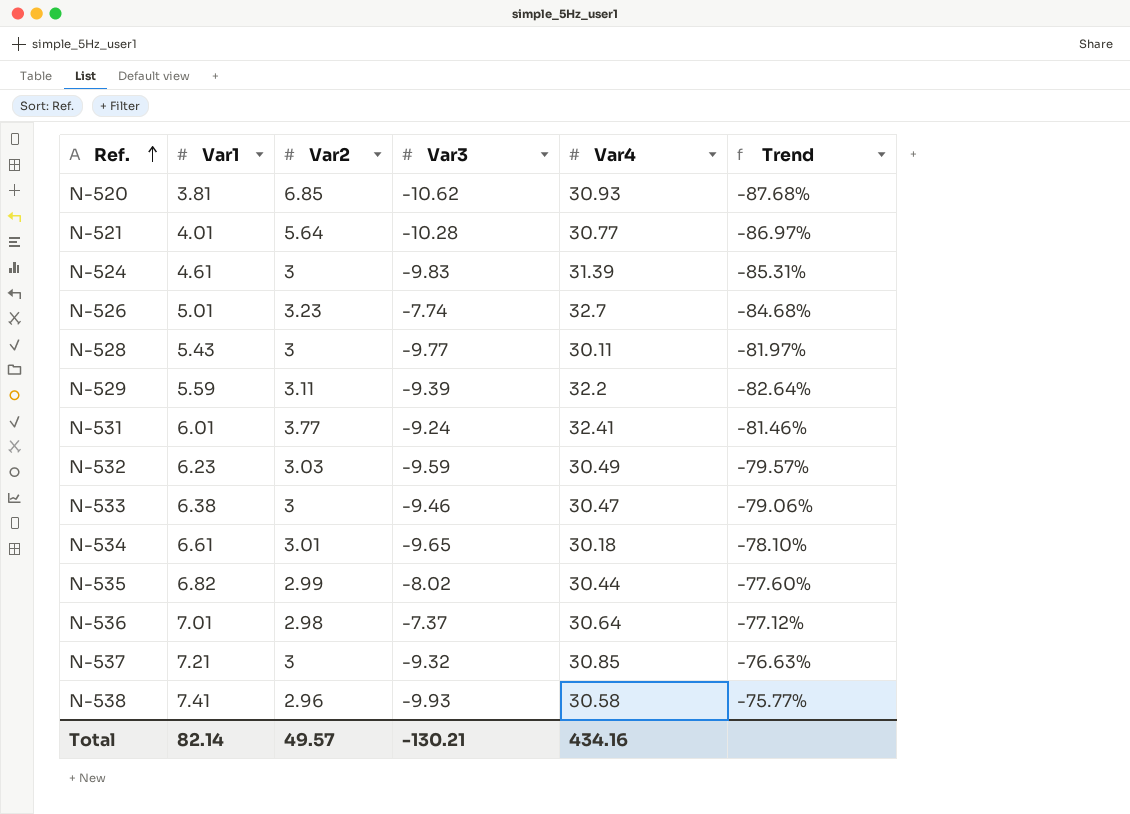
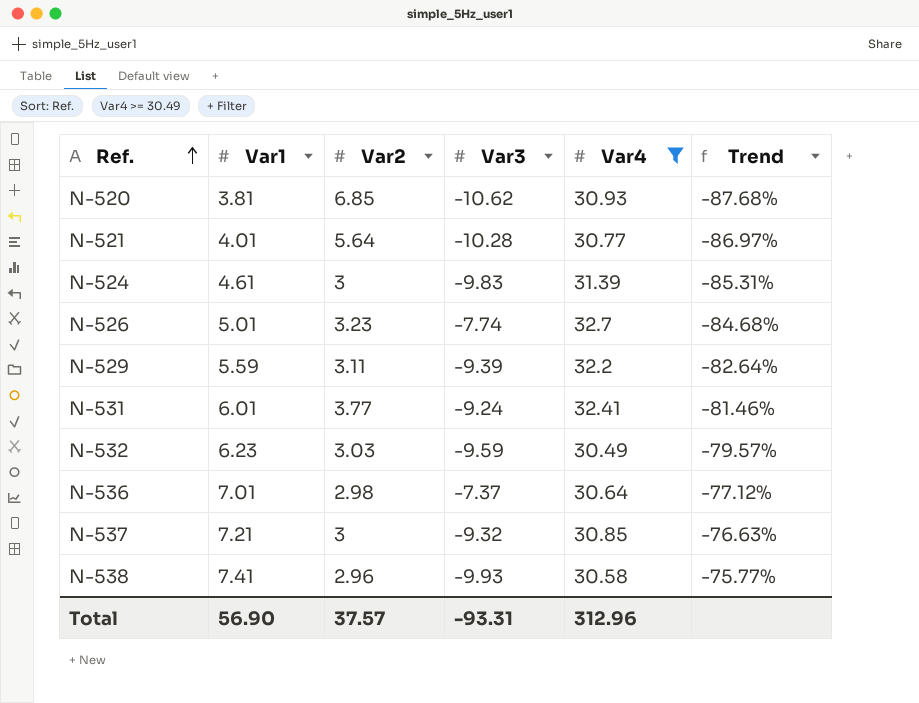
filter: none -> Var4 >= 30.49
Total | Var1: 82.14 -> 56.90
Total | Var2: 49.57 -> 37.57
Total | Var3: -130.21 -> -93.31
Total | Var4: 434.16 -> 312.96

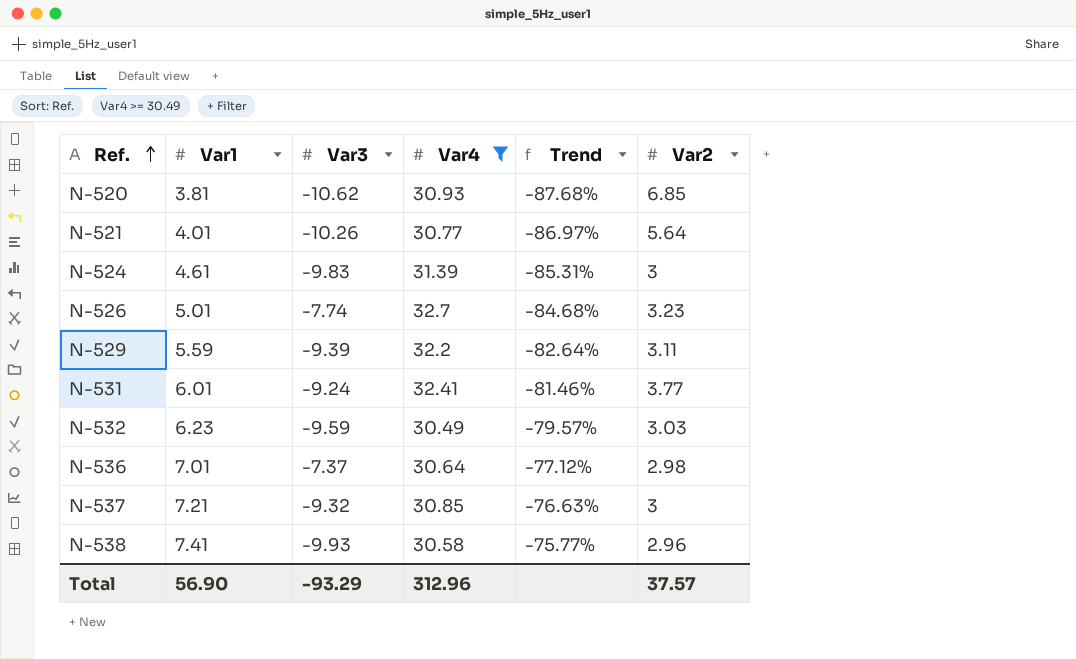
column Var2 | position: 3 -> 6
N-521 | Var3: -10.28 -> -10.26
Total | Var3: -93.31 -> -93.29

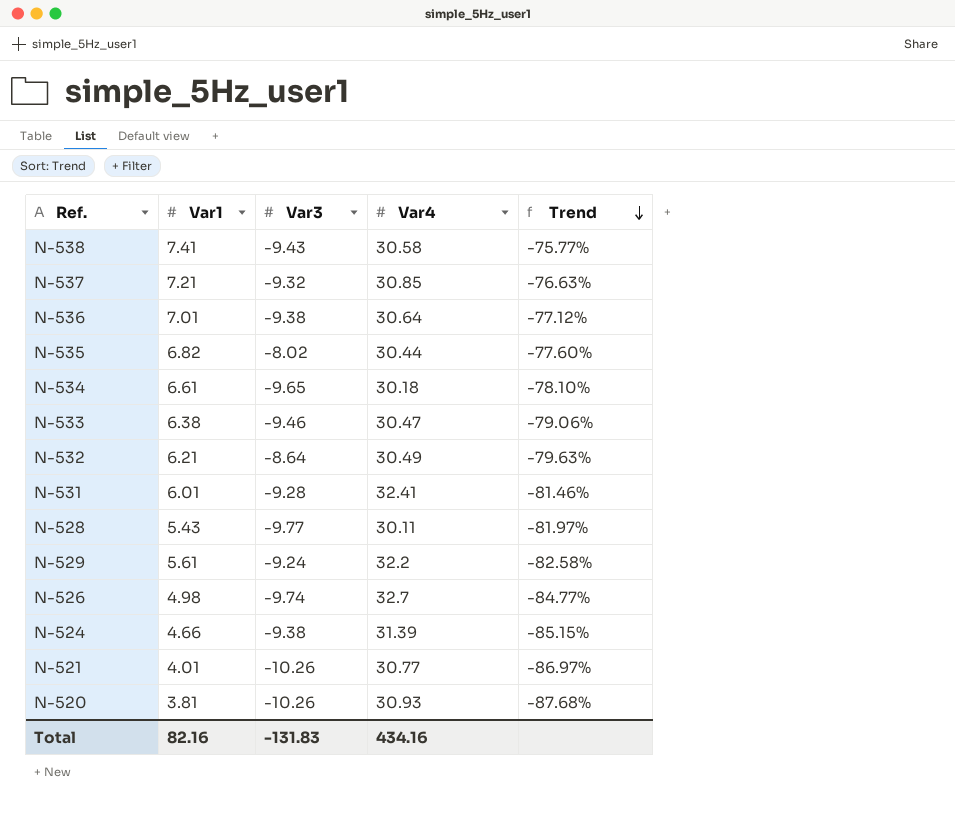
filter: Var4 >= 30.49 -> none
row order: Ref. ascending -> Trend descending
column Var2 | position: 6 -> none
N-538 | Var3: -9.93 -> -9.43
N-536 | Var3: -7.37 -> -9.38
N-532 | Var1: 6.23 -> 6.21
N-532 | Var3: -9.59 -> -8.64
N-532 | Trend: -79.57% -> -79.63%
N-531 | Var3: -9.24 -> -9.28
N-529 | Var1: 5.59 -> 5.61
N-529 | Var3: -9.39 -> -9.24
N-529 | Trend: -82.64% -> -82.58%
N-526 | Var1: 5.01 -> 4.98
N-526 | Var3: -7.74 -> -9.74
N-526 | Trend: -84.68% -> -84.77%
N-524 | Var1: 4.61 -> 4.66
N-524 | Var3: -9.83 -> -9.38
N-524 | Trend: -85.31% -> -85.15%
N-520 | Var3: -10.62 -> -10.26
Total | Var1: 56.90 -> 82.16
Total | Var3: -93.29 -> -131.83
Total | Var4: 312.96 -> 434.16

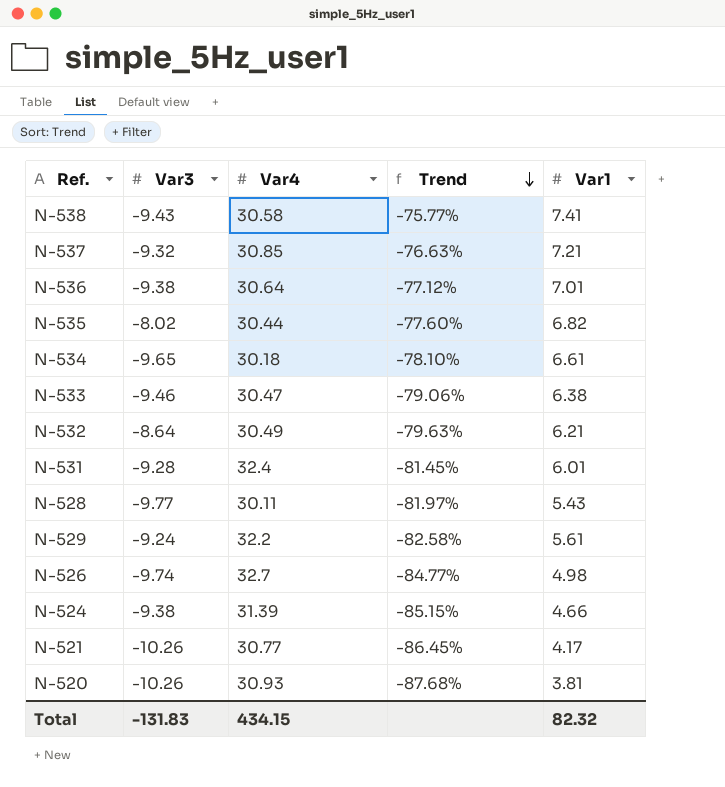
column Var1 | position: 2 -> 5
N-531 | Var4: 32.41 -> 32.4
N-531 | Trend: -81.46% -> -81.45%
N-521 | Trend: -86.97% -> -86.45%
N-521 | Var1: 4.01 -> 4.17
Total | Var4: 434.16 -> 434.15
Total | Var1: 82.16 -> 82.32

